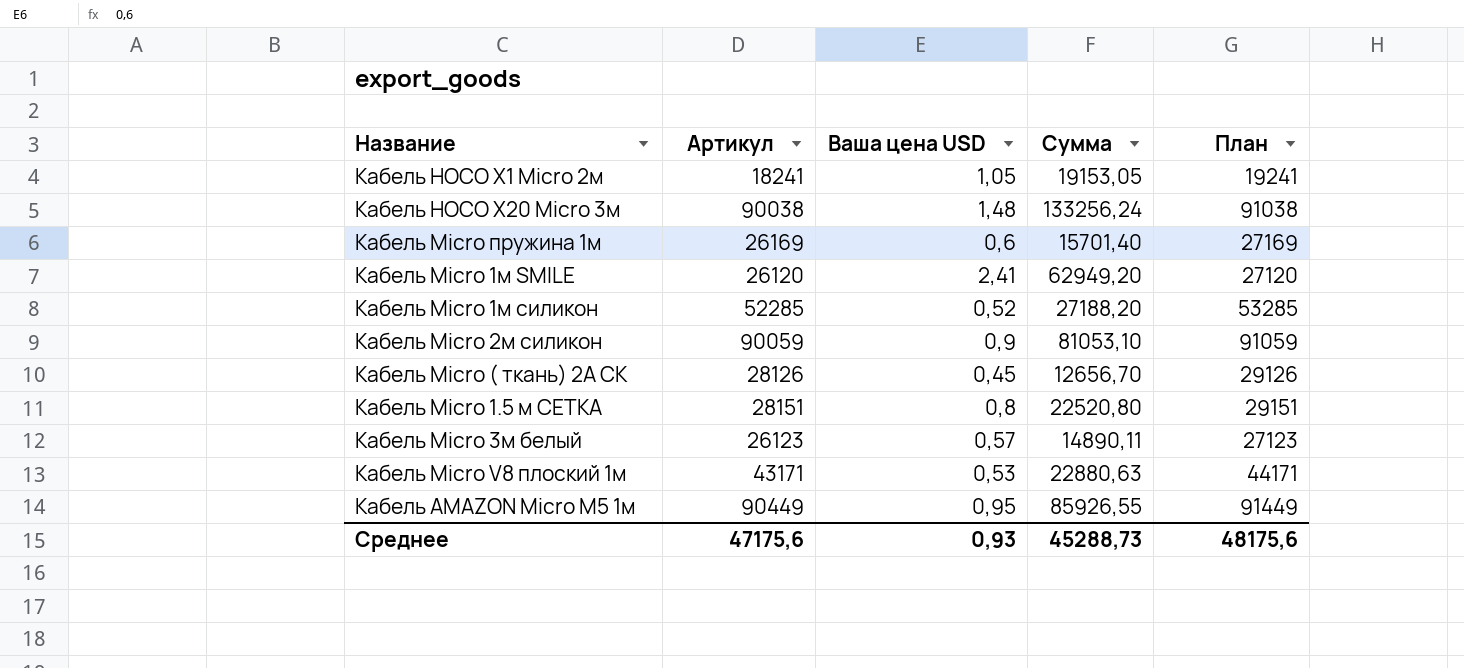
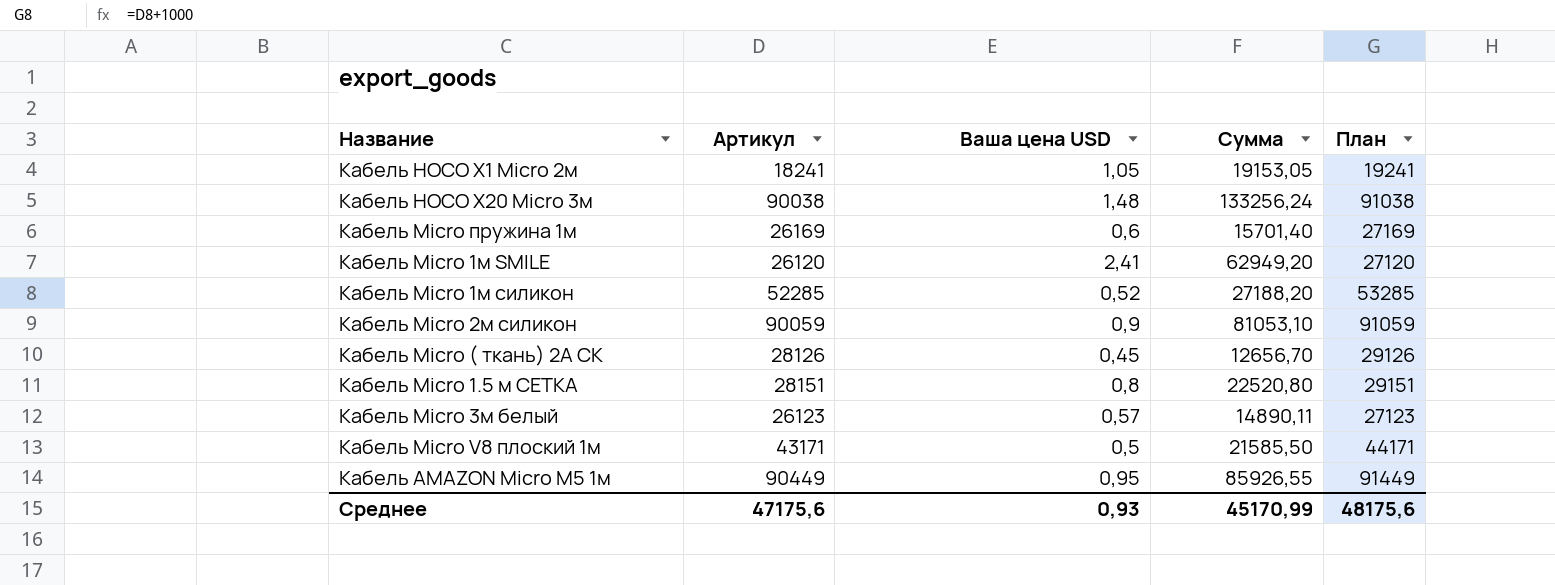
Кабель Micro V8 плоский 1м | Ваша цена USD: 0,53 -> 0,5
Кабель Micro V8 плоский 1м | Сумма: 22880,63 -> 21585,50
Среднее | Сумма: 45288,73 -> 45170,99

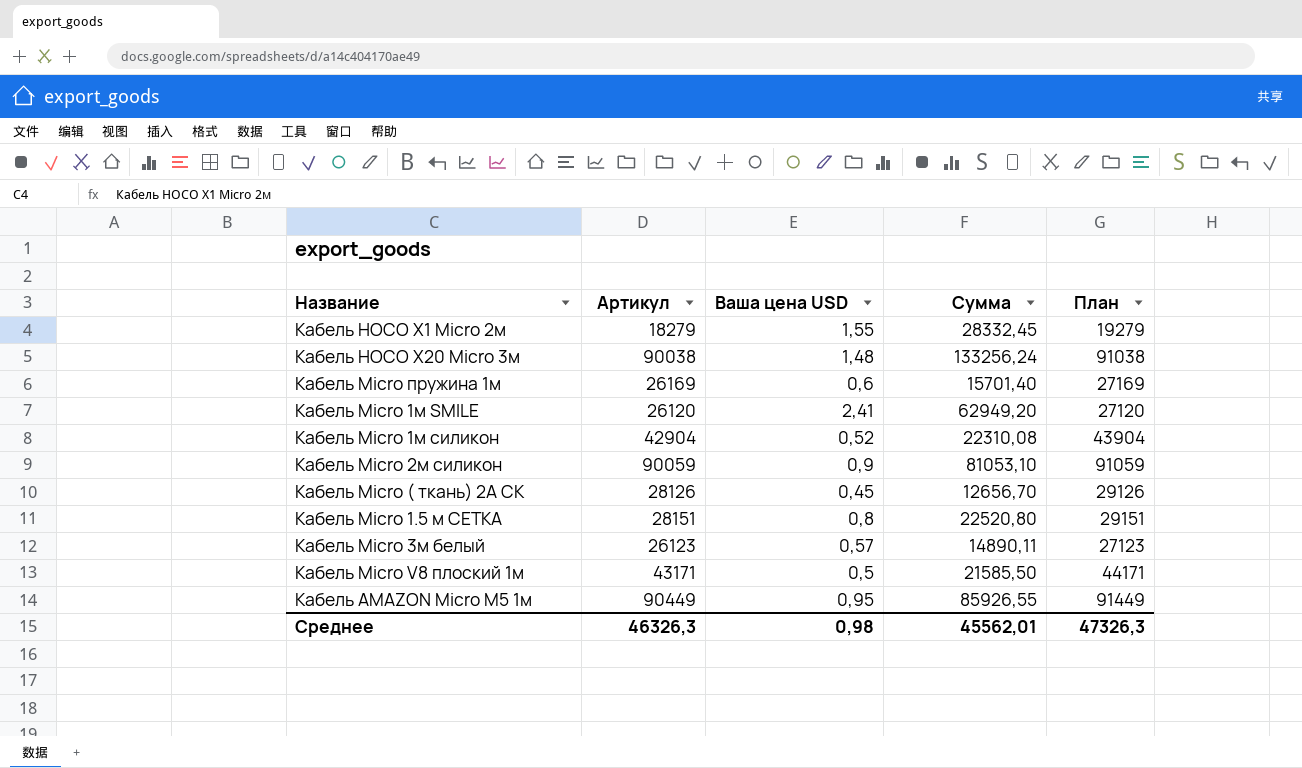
Кабель HOCO X1 Micro 2м | Артикул: 18241 -> 18279
Кабель HOCO X1 Micro 2м | Ваша цена USD: 1,05 -> 1,55
Кабель HOCO X1 Micro 2м | Сумма: 19153,05 -> 28332,45
Кабель HOCO X1 Micro 2м | План: 19241 -> 19279
Кабель Micro 1м силикон | Артикул: 52285 -> 42904
Кабель Micro 1м силикон | Сумма: 27188,20 -> 22310,08
Кабель Micro 1м силикон | План: 53285 -> 43904
Среднее | Артикул: 47175,6 -> 46326,3
Среднее | Ваша цена USD: 0,93 -> 0,98
Среднее | Сумма: 45170,99 -> 45562,01
Среднее | План: 48175,6 -> 47326,3

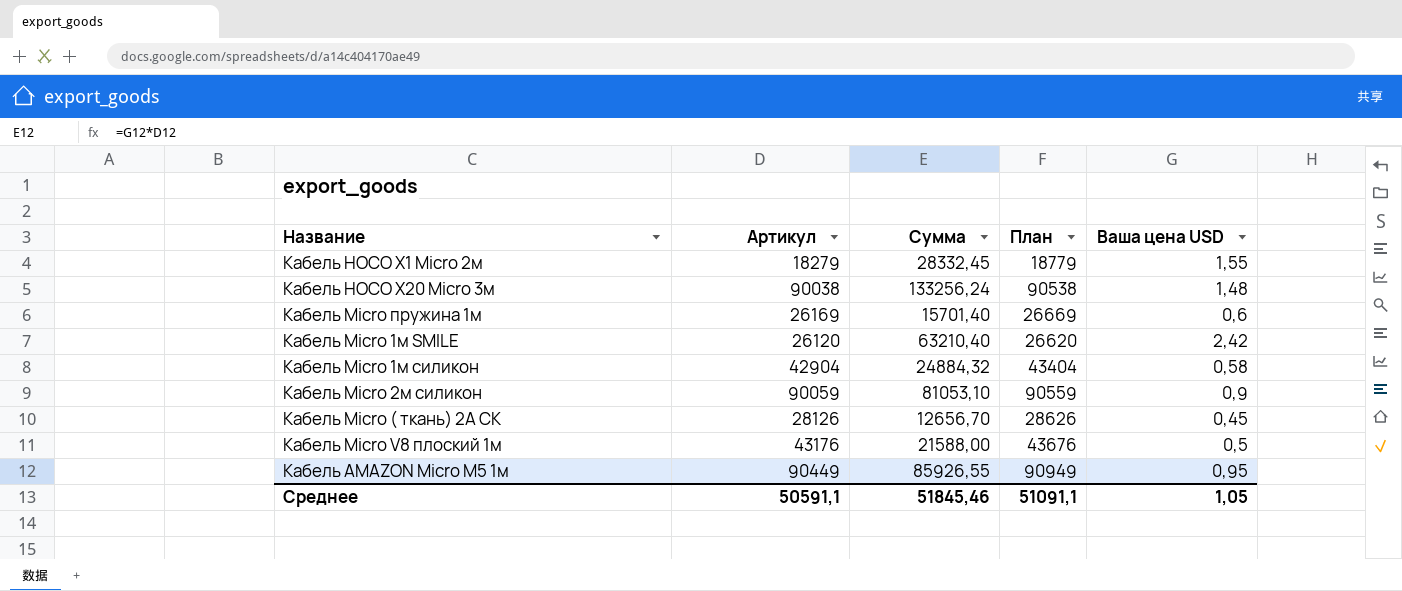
column План | formula: [Артикул] + 1000 -> [Артикул] + 500
column Ваша цена USD | position: 3 -> 5
row Кабель Micro 1.5 м СЕТКА: 28151 | 0,8 | 22520,80 | 29151 -> none
row Кабель Micro 3м белый: 26123 | 0,57 | 14890,11 | 27123 -> none
Кабель Micro 1м SMILE | Сумма: 62949,20 -> 63210,40
Кабель Micro 1м SMILE | Ваша цена USD: 2,41 -> 2,42
Кабель Micro 1м силикон | Сумма: 22310,08 -> 24884,32
Кабель Micro 1м силикон | Ваша цена USD: 0,52 -> 0,58
Кабель Micro V8 плоский 1м | Артикул: 43171 -> 43176
Кабель Micro V8 плоский 1м | Сумма: 21585,50 -> 21588,00
Среднее | Артикул: 46326,3 -> 50591,1
Среднее | Сумма: 45562,01 -> 51845,46
Среднее | План: 47326,3 -> 51091,1
Среднее | Ваша цена USD: 0,98 -> 1,05

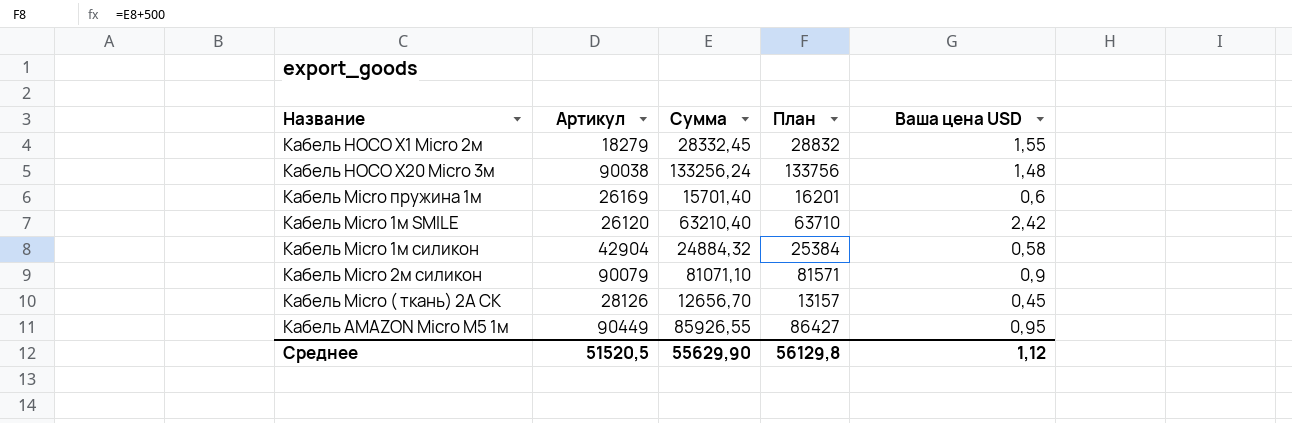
column План | formula: [Артикул] + 500 -> [Сумма] + 500
row Кабель Micro V8 плоский 1м: 43176 | 21588,00 | 43676 | 0,5 -> none
Кабель Micro 2м силикон | Артикул: 90059 -> 90079
Кабель Micro 2м силикон | Сумма: 81053,10 -> 81071,10
Среднее | Артикул: 50591,1 -> 51520,5
Среднее | Сумма: 51845,46 -> 55629,90
Среднее | План: 51091,1 -> 56129,8
Среднее | Ваша цена USD: 1,05 -> 1,12

